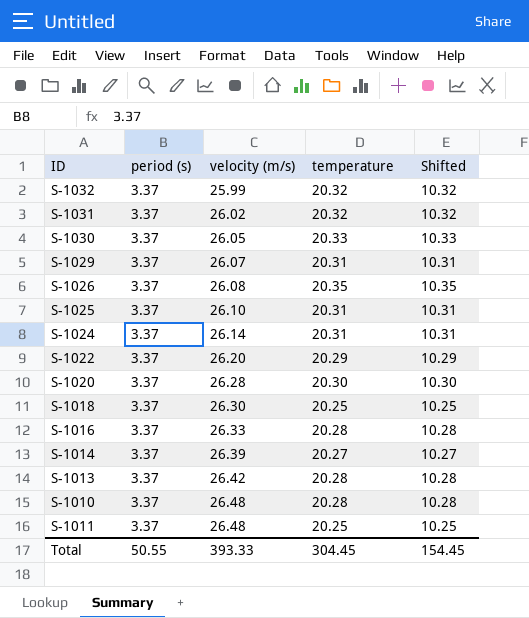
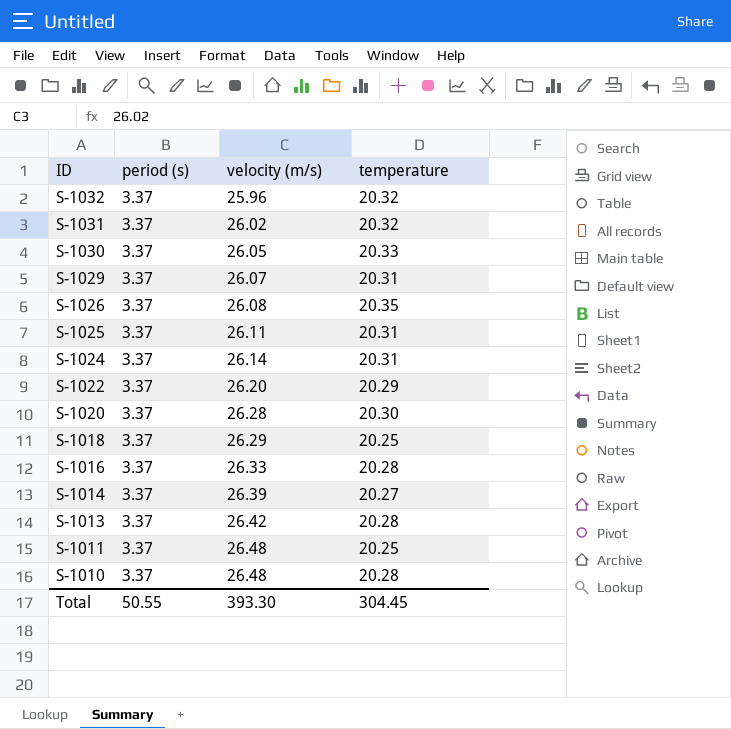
row order: velocity (m/s) ascending -> ID descending
column Shifted | formula: [temperature] - 10 -> none
S-1032 | velocity (m/s): 25.99 -> 25.96
S-1025 | velocity (m/s): 26.10 -> 26.11
S-1018 | velocity (m/s): 26.30 -> 26.29
Total | velocity (m/s): 393.33 -> 393.30

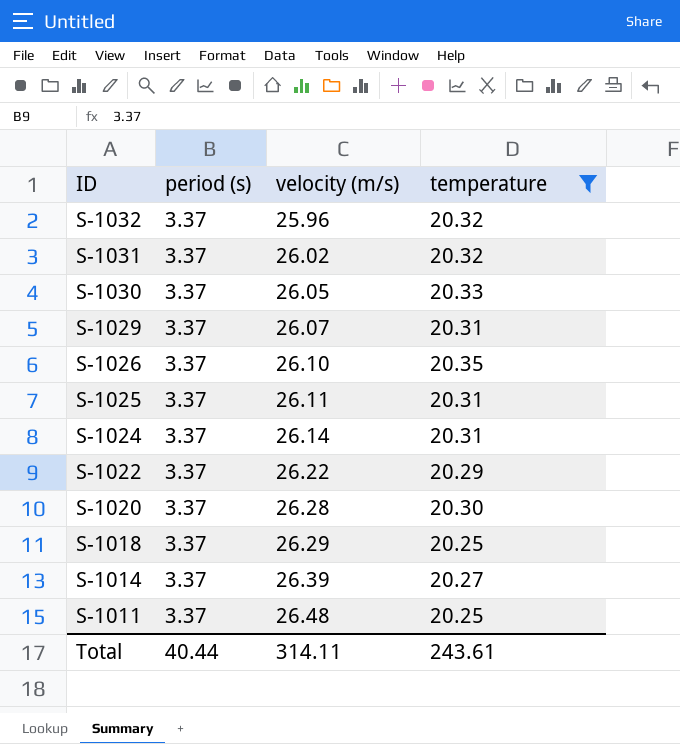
filter: none -> temperature != 20.28
S-1026 | velocity (m/s): 26.08 -> 26.10
S-1022 | velocity (m/s): 26.20 -> 26.22
Total | period (s): 50.55 -> 40.44
Total | velocity (m/s): 393.30 -> 314.11
Total | temperature: 304.45 -> 243.61

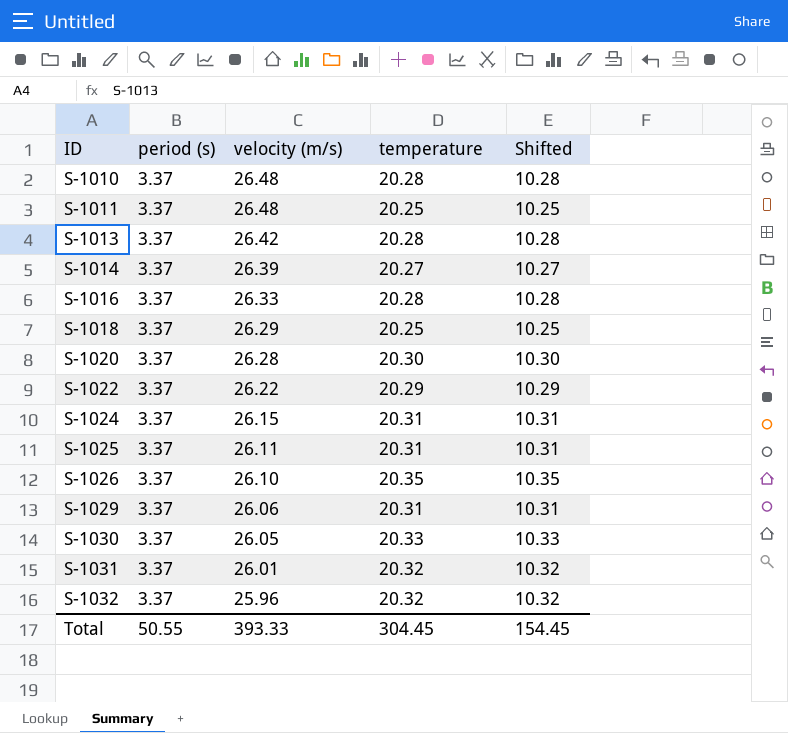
filter: temperature != 20.28 -> none
row order: ID descending -> ID ascending
column Shifted | formula: none -> [temperature] - 10
S-1024 | velocity (m/s): 26.14 -> 26.15
S-1029 | velocity (m/s): 26.07 -> 26.06
S-1031 | velocity (m/s): 26.02 -> 26.01
Total | period (s): 40.44 -> 50.55
Total | velocity (m/s): 314.11 -> 393.33
Total | temperature: 243.61 -> 304.45

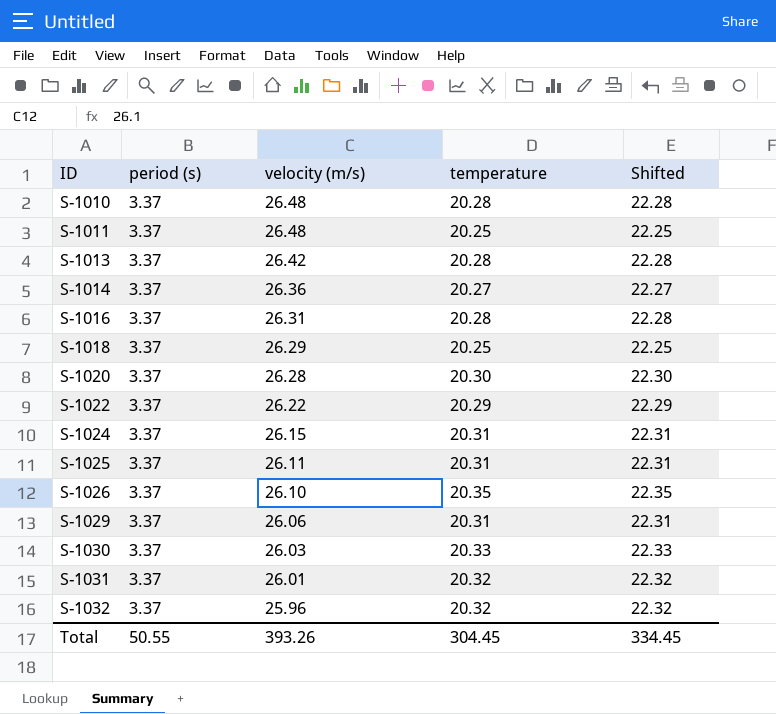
column Shifted | formula: [temperature] - 10 -> [temperature] + 2
S-1014 | velocity (m/s): 26.39 -> 26.36
S-1016 | velocity (m/s): 26.33 -> 26.31
S-1030 | velocity (m/s): 26.05 -> 26.03
Total | velocity (m/s): 393.33 -> 393.26
Total | Shifted: 154.45 -> 334.45

